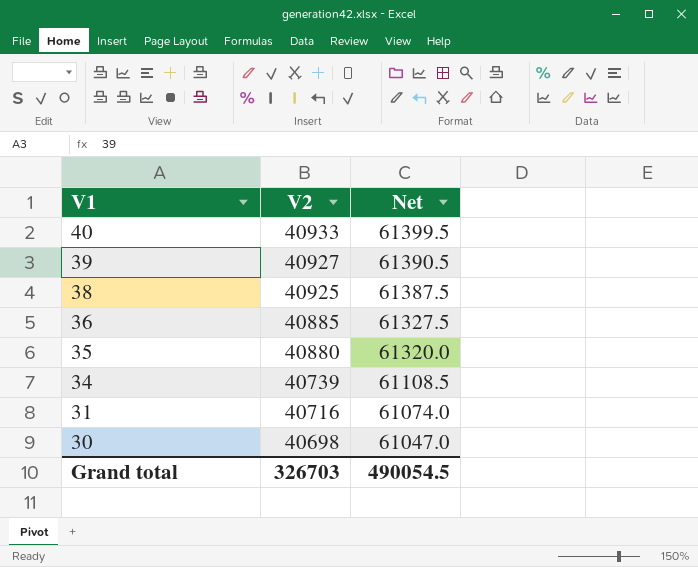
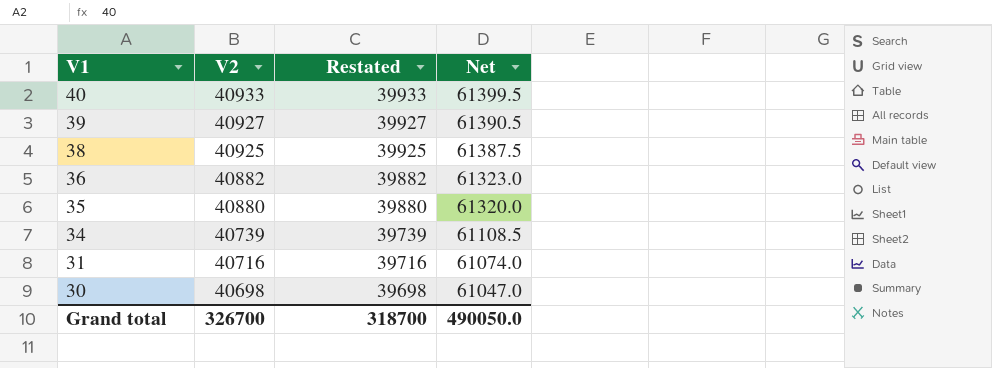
column Restated | formula: none -> [V2] - 1000
36 | V2: 40885 -> 40882
36 | Net: 61327.5 -> 61323.0
Grand total | V2: 326703 -> 326700
Grand total | Net: 490054.5 -> 490050.0

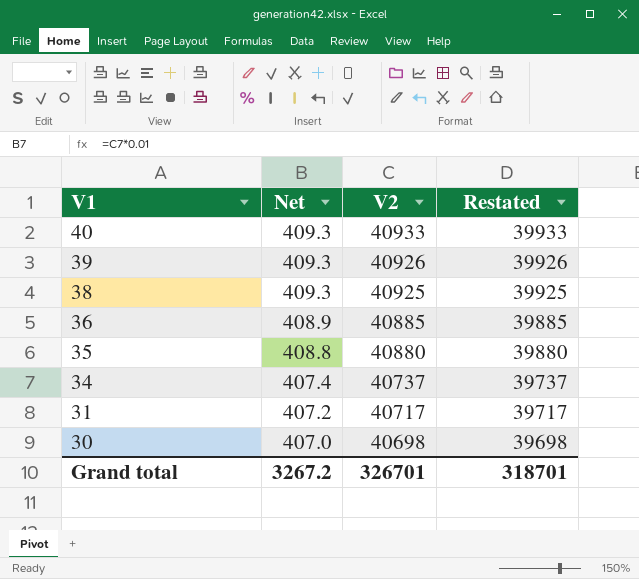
column Net | formula: [V2] * 1.5 -> [V2] * 0.01
column Net | position: 4 -> 2
39 | V2: 40927 -> 40926
39 | Restated: 39927 -> 39926
36 | V2: 40882 -> 40885
36 | Restated: 39882 -> 39885
34 | V2: 40739 -> 40737
34 | Restated: 39739 -> 39737
31 | V2: 40716 -> 40717
31 | Restated: 39716 -> 39717
Grand total | Net: 490050.0 -> 3267.2
Grand total | V2: 326700 -> 326701
Grand total | Restated: 318700 -> 318701

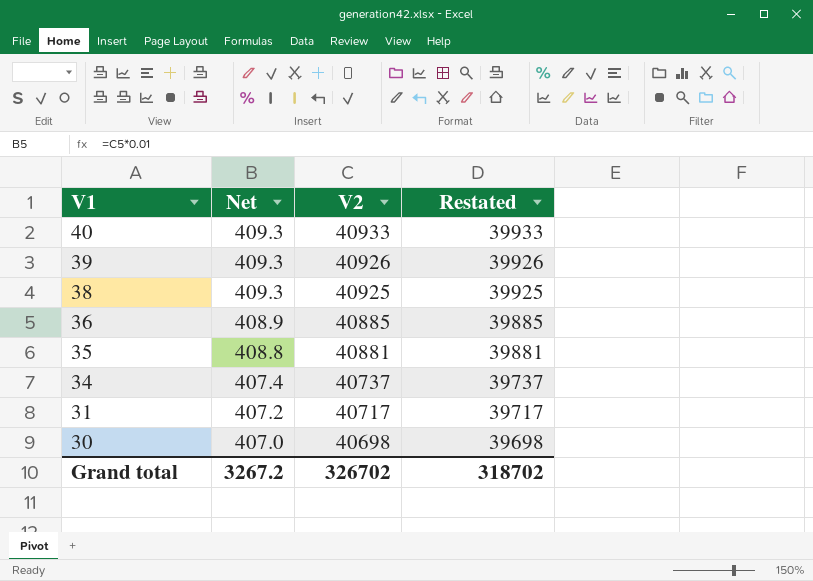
35 | V2: 40880 -> 40881
35 | Restated: 39880 -> 39881
Grand total | V2: 326701 -> 326702
Grand total | Restated: 318701 -> 318702

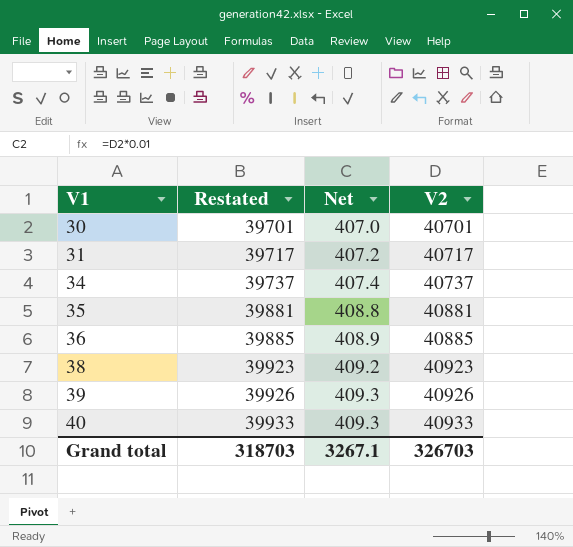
row order: V1 descending -> V1 ascending
column Restated | position: 4 -> 2
30 | Restated: 39698 -> 39701
30 | V2: 40698 -> 40701
38 | Restated: 39925 -> 39923
38 | Net: 409.3 -> 409.2
38 | V2: 40925 -> 40923
Grand total | Restated: 318702 -> 318703
Grand total | Net: 3267.2 -> 3267.1
Grand total | V2: 326702 -> 326703

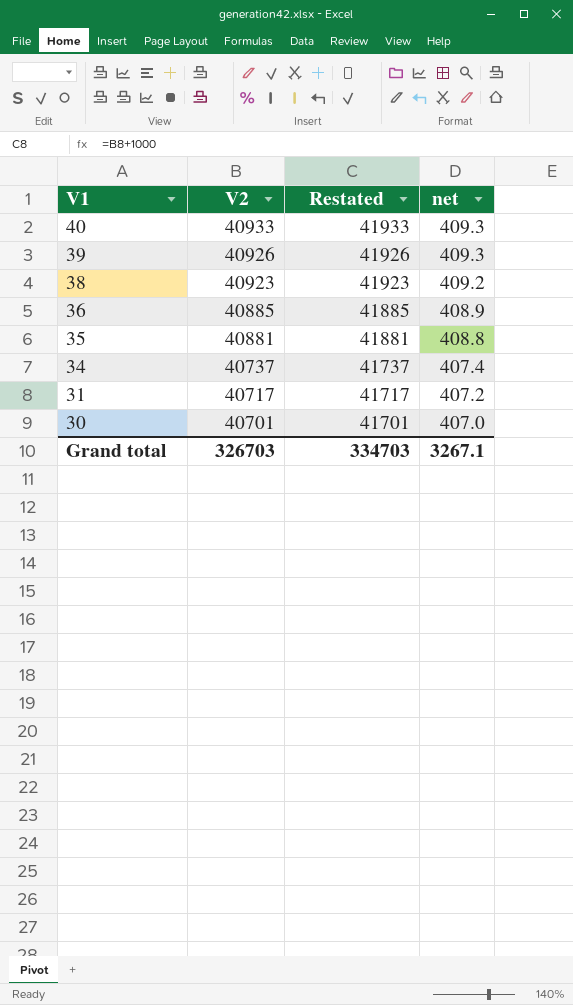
row order: V1 ascending -> V1 descending
column V2 | position: 4 -> 2
column Restated | formula: [V2] - 1000 -> [V2] + 1000
column name: Net -> net
Grand total | Restated: 318703 -> 334703

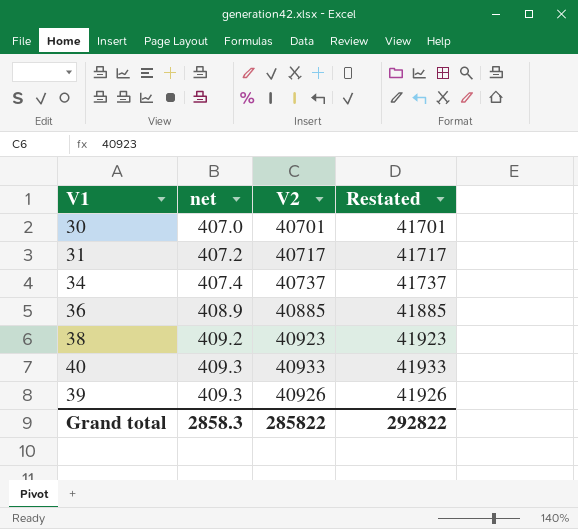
row order: V1 descending -> net ascending
column net | position: 4 -> 2
row 35: 40881 | 41881 | 408.8 -> none
Grand total | net: 3267.1 -> 2858.3
Grand total | V2: 326703 -> 285822
Grand total | Restated: 334703 -> 292822

